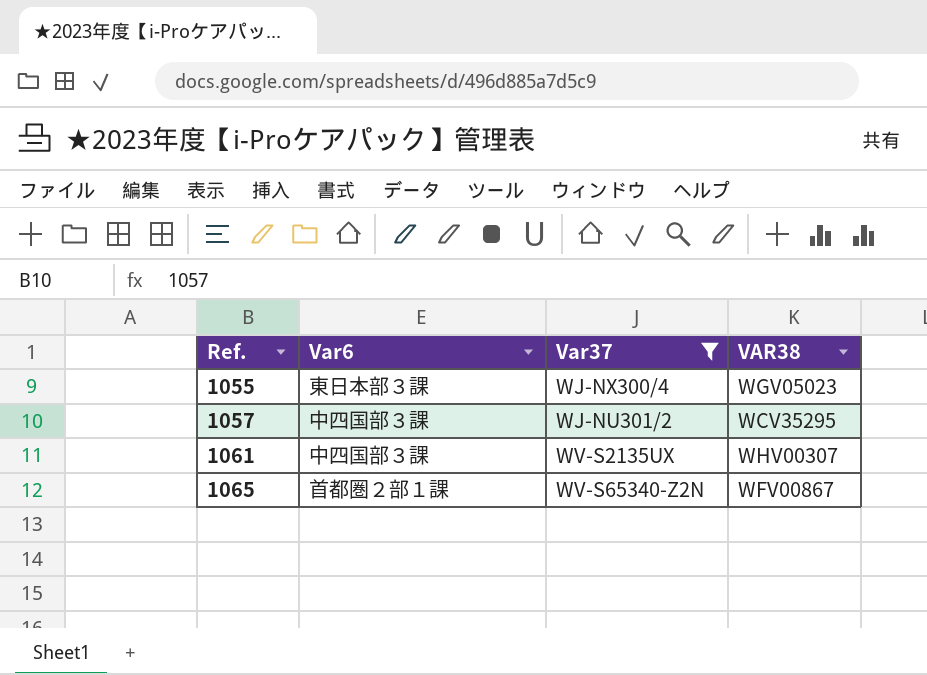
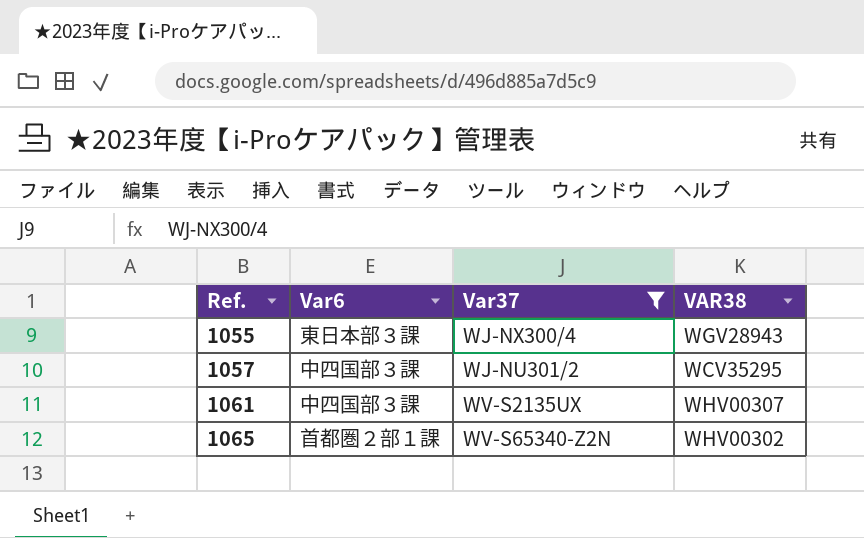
1055 | VAR38: WGV05023 -> WGV28943
1065 | VAR38: WFV00867 -> WHV00302

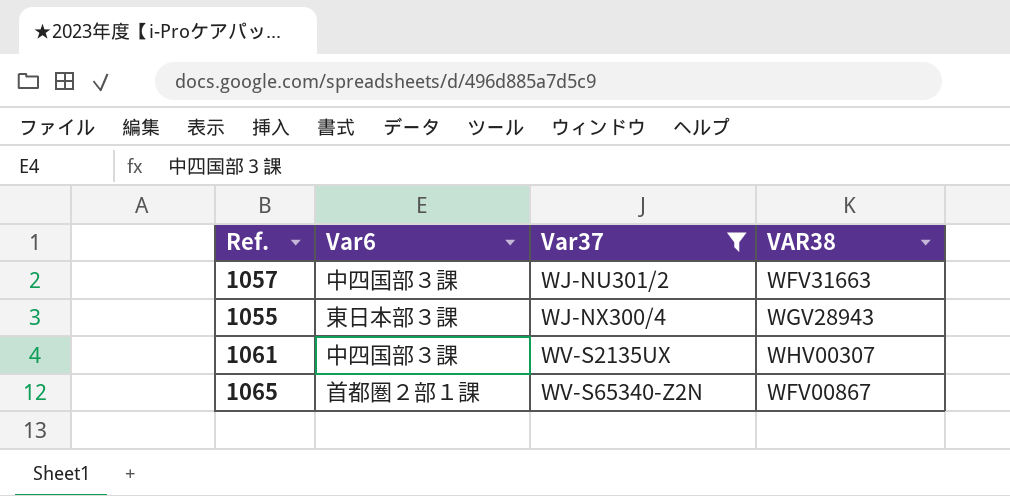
row order: Ref. ascending -> Var37 ascending
1057 | VAR38: WCV35295 -> WFV31663
1065 | VAR38: WHV00302 -> WFV00867

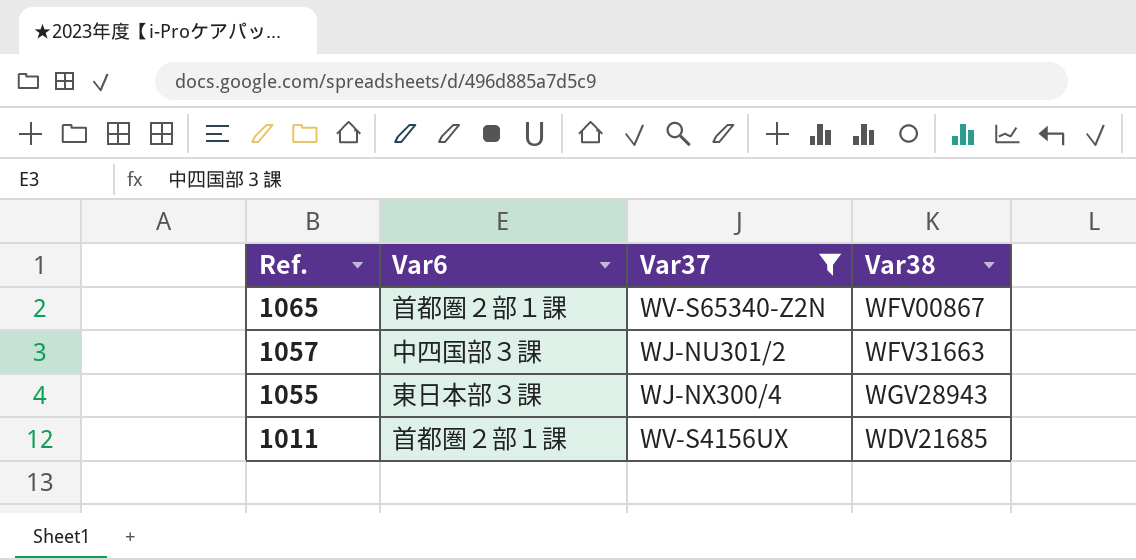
row order: Var37 ascending -> Ref. descending
column name: VAR38 -> Var38
row 1061: 中四国部３課 | WV-S2135UX | WHV00307 -> none
row 1011: none -> 首都圏２部１課 | WV-S4156UX | WDV21685

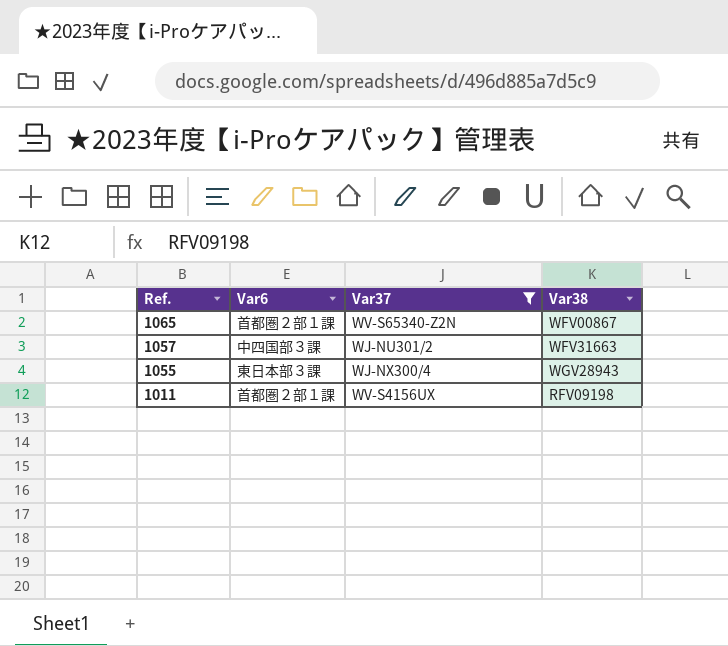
1011 | Var38: WDV21685 -> RFV09198

